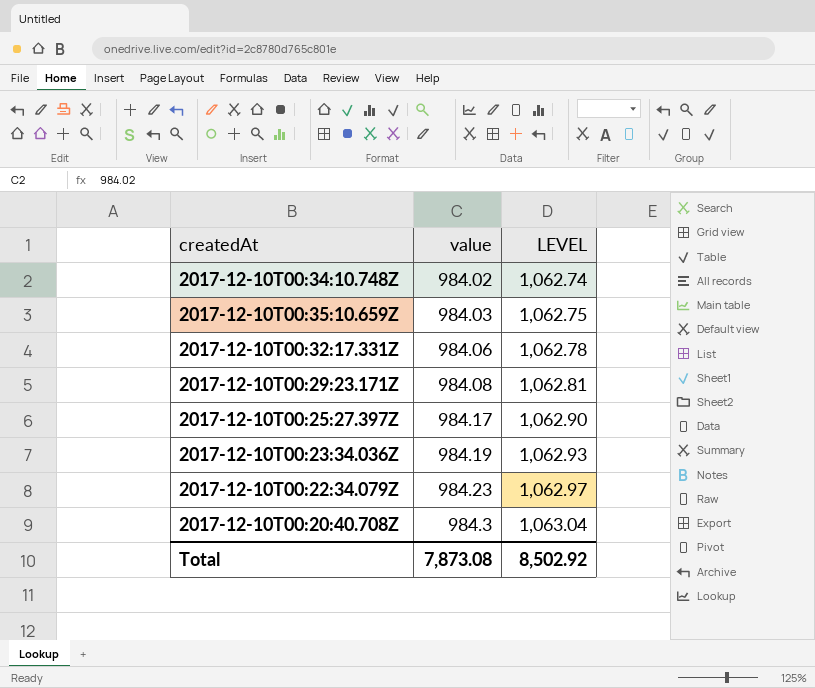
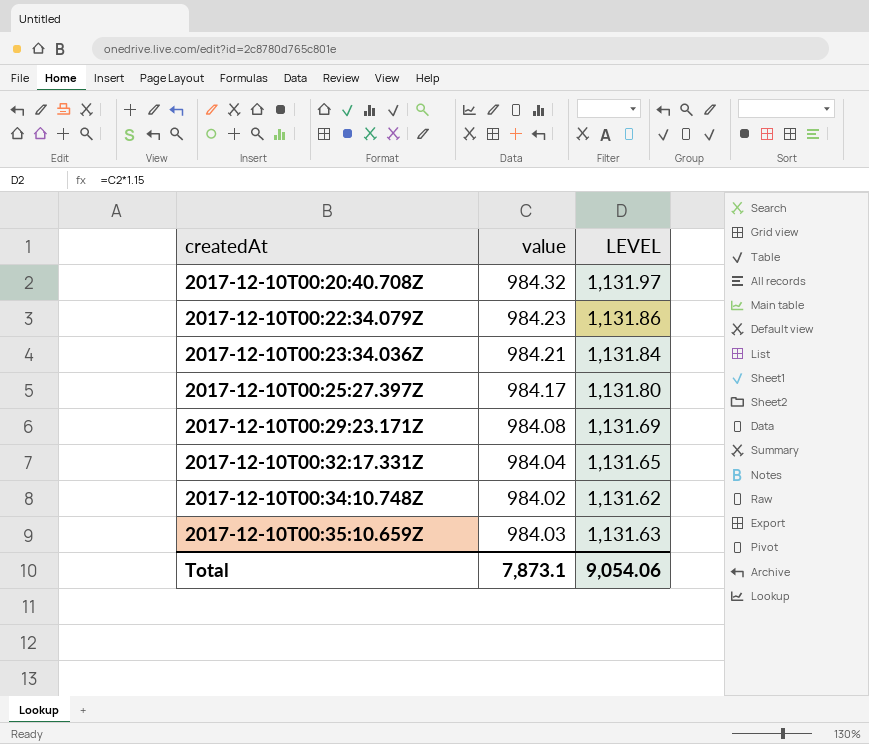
row order: value ascending -> createdAt ascending
column LEVEL | formula: [value] * 1.08 -> [value] * 1.15
2017-12-10T00:20:40.708Z | value: 984.3 -> 984.32
2017-12-10T00:23:34.036Z | value: 984.19 -> 984.21
2017-12-10T00:32:17.331Z | value: 984.06 -> 984.04
Total | value: 7,873.08 -> 7,873.1
Total | LEVEL: 8,502.92 -> 9,054.06

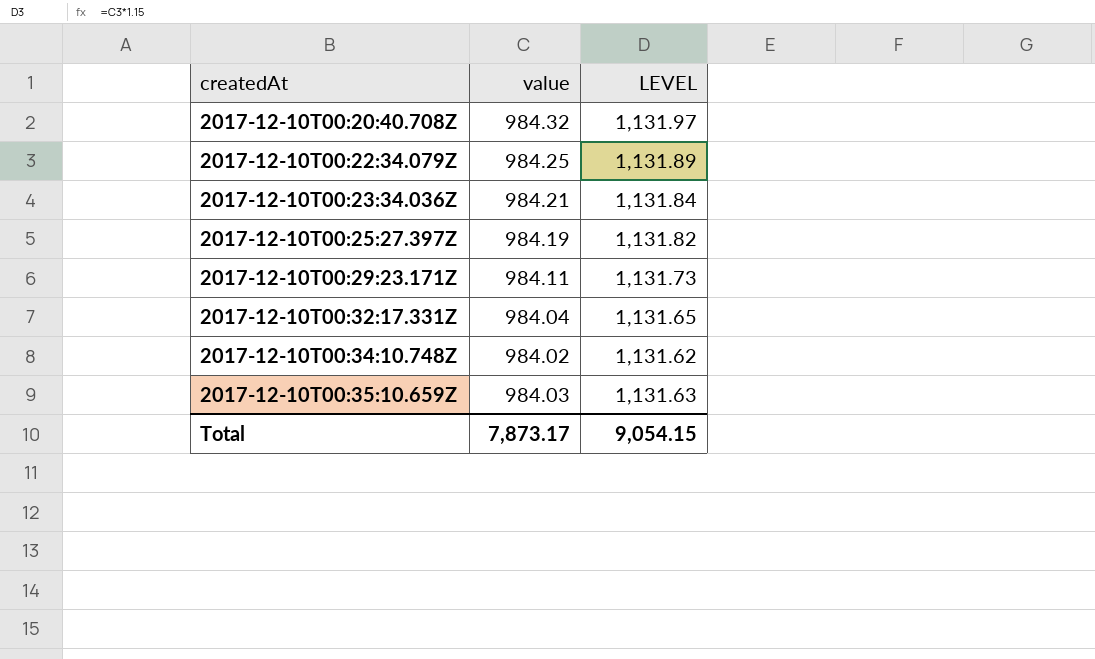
2017-12-10T00:22:34.079Z | value: 984.23 -> 984.25
2017-12-10T00:22:34.079Z | LEVEL: 1,131.86 -> 1,131.89
2017-12-10T00:25:27.397Z | value: 984.17 -> 984.19
2017-12-10T00:25:27.397Z | LEVEL: 1,131.80 -> 1,131.82
2017-12-10T00:29:23.171Z | value: 984.08 -> 984.11
2017-12-10T00:29:23.171Z | LEVEL: 1,131.69 -> 1,131.73
Total | value: 7,873.1 -> 7,873.17
Total | LEVEL: 9,054.06 -> 9,054.15

